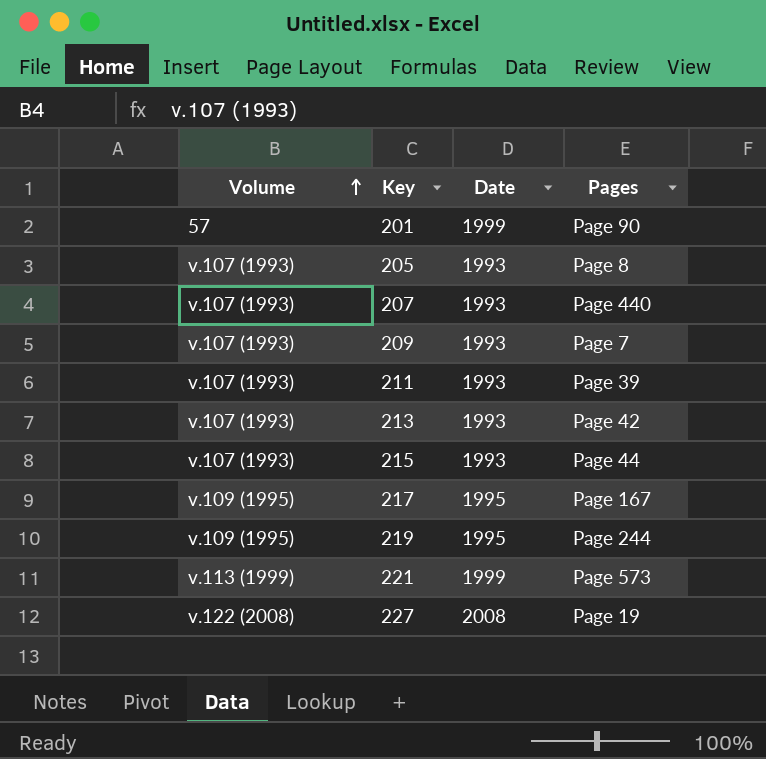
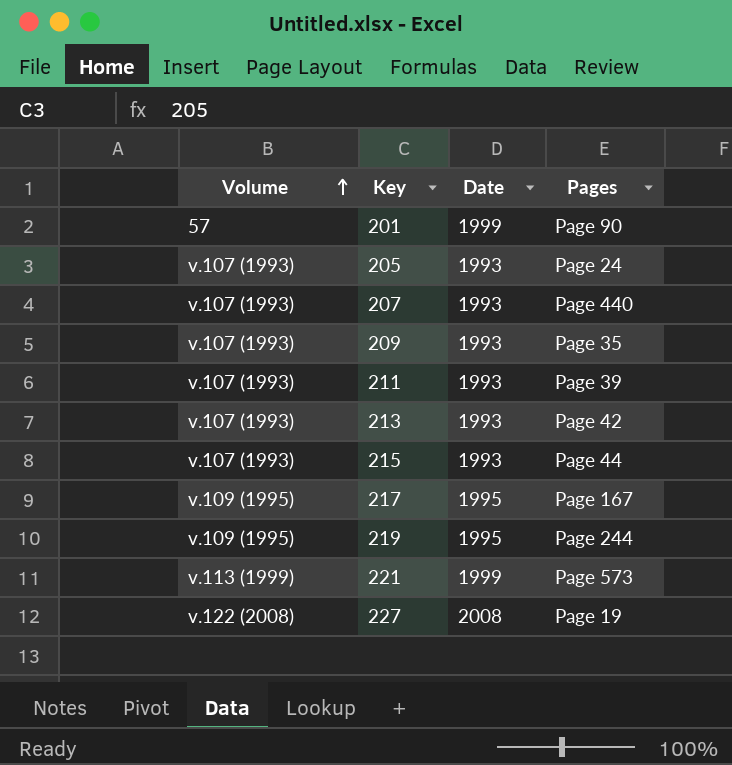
205 | Pages: Page 8 -> Page 24
209 | Pages: Page 7 -> Page 35

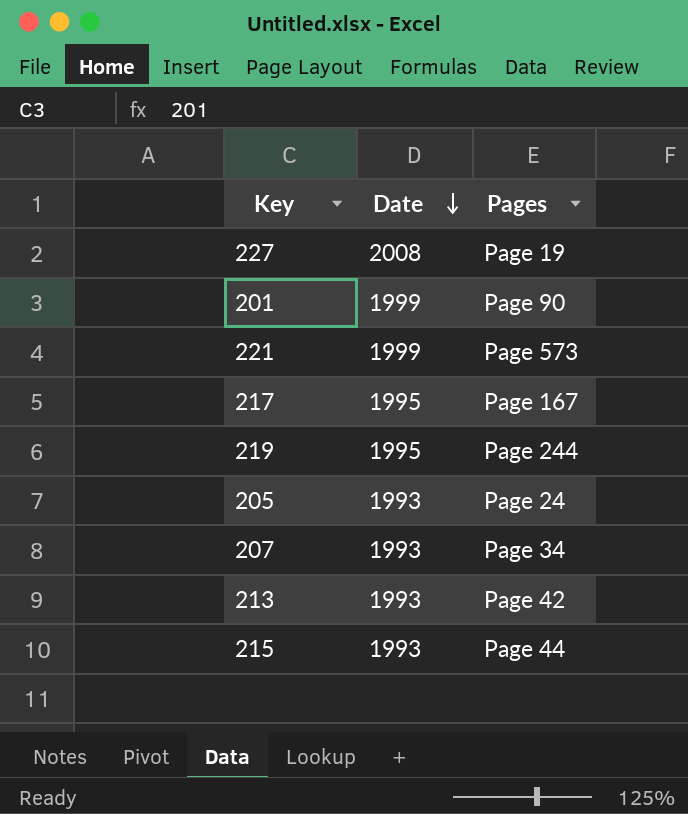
row order: Volume ascending -> Date descending
column Volume | position: 1 -> none
row 209: v.107 (1993) | 1993 | Page 35 -> none
row 211: v.107 (1993) | 1993 | Page 39 -> none
207 | Pages: Page 440 -> Page 34

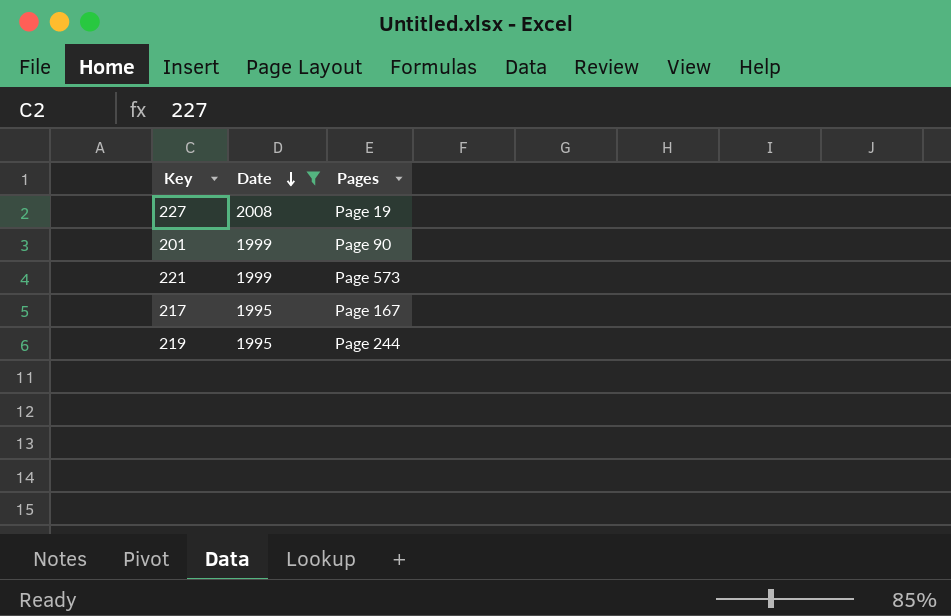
filter: none -> Date != 1993

